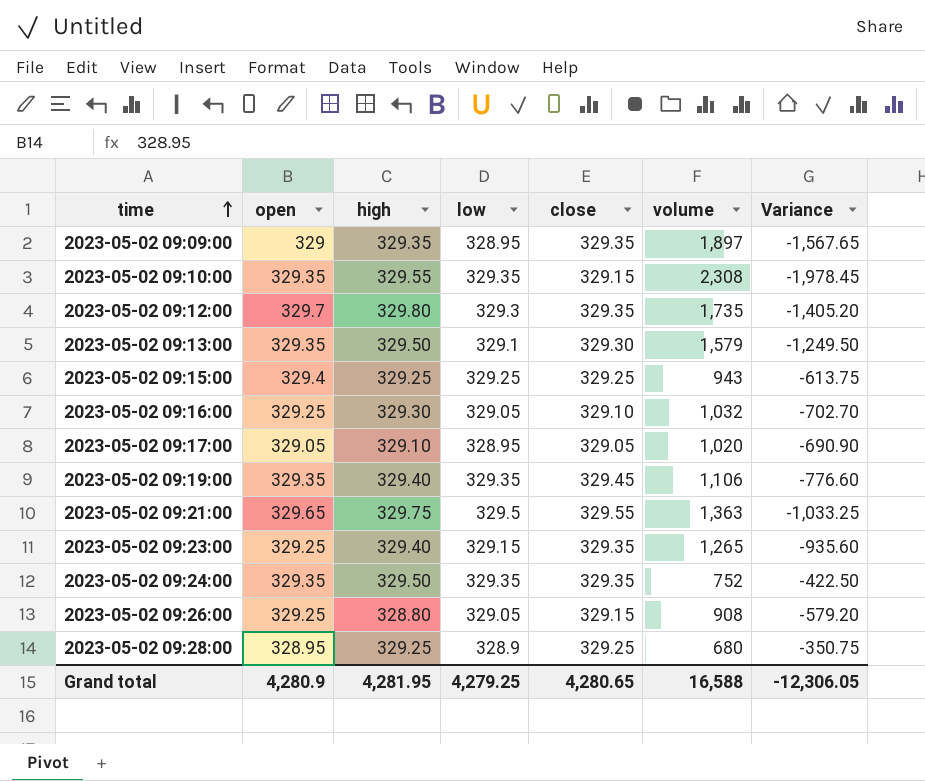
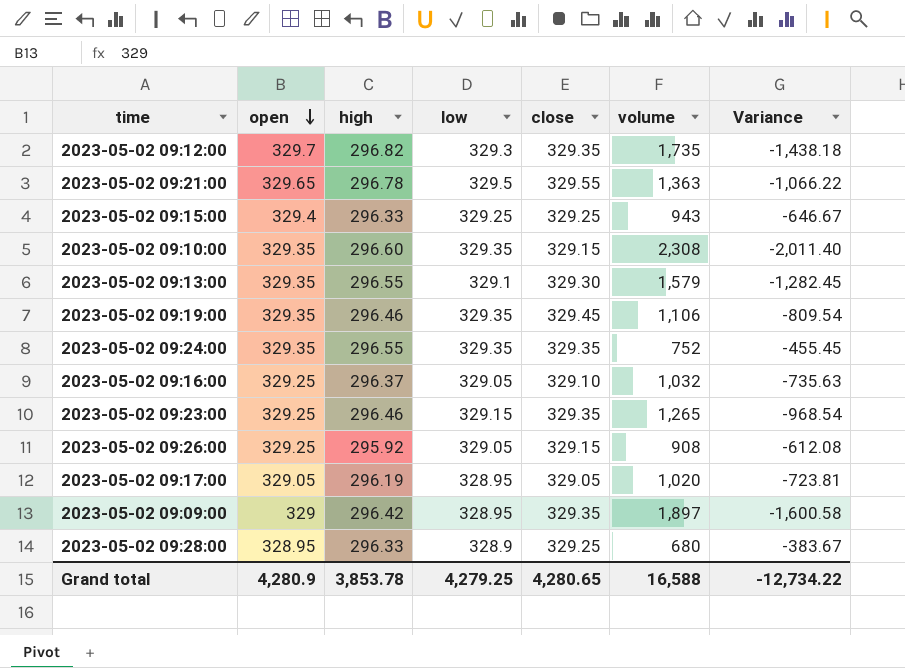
row order: time ascending -> open descending
2023-05-02 09:12:00 | high: 329.80 -> 296.82
2023-05-02 09:12:00 | Variance: -1,405.20 -> -1,438.18
2023-05-02 09:21:00 | high: 329.75 -> 296.78
2023-05-02 09:21:00 | Variance: -1,033.25 -> -1,066.22
2023-05-02 09:15:00 | high: 329.25 -> 296.33
2023-05-02 09:15:00 | Variance: -613.75 -> -646.67
2023-05-02 09:10:00 | high: 329.55 -> 296.60
2023-05-02 09:10:00 | Variance: -1,978.45 -> -2,011.40
2023-05-02 09:13:00 | high: 329.50 -> 296.55
2023-05-02 09:13:00 | Variance: -1,249.50 -> -1,282.45
2023-05-02 09:19:00 | high: 329.40 -> 296.46
2023-05-02 09:19:00 | Variance: -776.60 -> -809.54
2023-05-02 09:24:00 | high: 329.50 -> 296.55
2023-05-02 09:24:00 | Variance: -422.50 -> -455.45
2023-05-02 09:16:00 | high: 329.30 -> 296.37
2023-05-02 09:16:00 | Variance: -702.70 -> -735.63
2023-05-02 09:23:00 | high: 329.40 -> 296.46
2023-05-02 09:23:00 | Variance: -935.60 -> -968.54
2023-05-02 09:26:00 | high: 328.80 -> 295.92
2023-05-02 09:26:00 | Variance: -579.20 -> -612.08
2023-05-02 09:17:00 | high: 329.10 -> 296.19
2023-05-02 09:17:00 | Variance: -690.90 -> -723.81
2023-05-02 09:09:00 | high: 329.35 -> 296.42
2023-05-02 09:09:00 | Variance: -1,567.65 -> -1,600.58
2023-05-02 09:28:00 | high: 329.25 -> 296.33
2023-05-02 09:28:00 | Variance: -350.75 -> -383.67
Grand total | high: 4,281.95 -> 3,853.78
Grand total | Variance: -12,306.05 -> -12,734.22

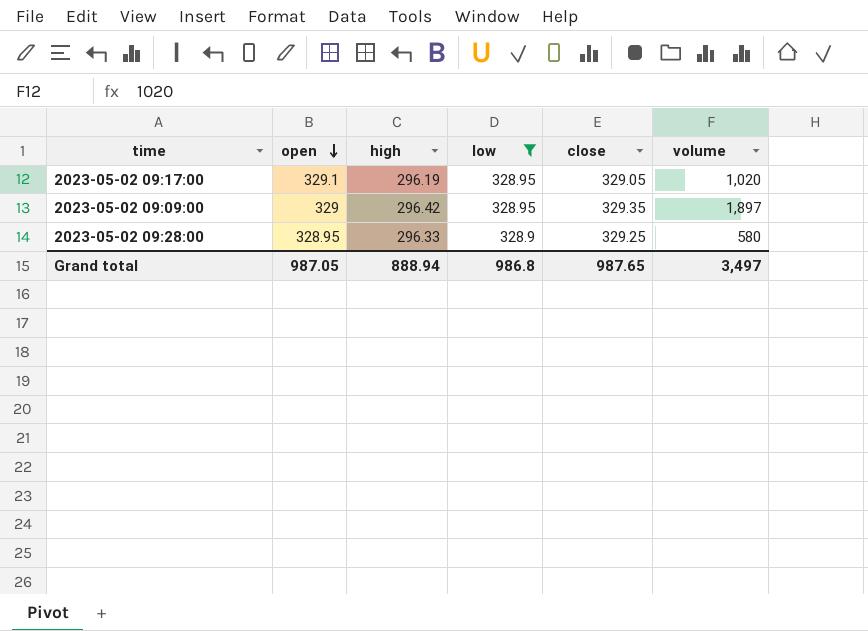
filter: none -> low <= 328.95
column Variance | formula: [high] - [volume] -> none
2023-05-02 09:17:00 | open: 329.05 -> 329.1
2023-05-02 09:28:00 | volume: 680 -> 580
Grand total | open: 4,280.9 -> 987.05
Grand total | high: 3,853.78 -> 888.94
Grand total | low: 4,279.25 -> 986.8
Grand total | close: 4,280.65 -> 987.65
Grand total | volume: 16,588 -> 3,497

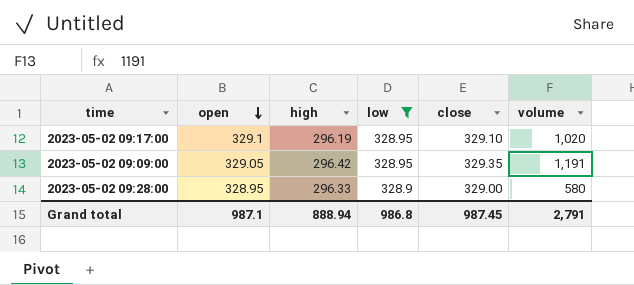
2023-05-02 09:17:00 | close: 329.05 -> 329.10
2023-05-02 09:09:00 | open: 329 -> 329.05
2023-05-02 09:09:00 | volume: 1,897 -> 1,191
2023-05-02 09:28:00 | close: 329.25 -> 329.00
Grand total | open: 987.05 -> 987.1
Grand total | close: 987.65 -> 987.45
Grand total | volume: 3,497 -> 2,791

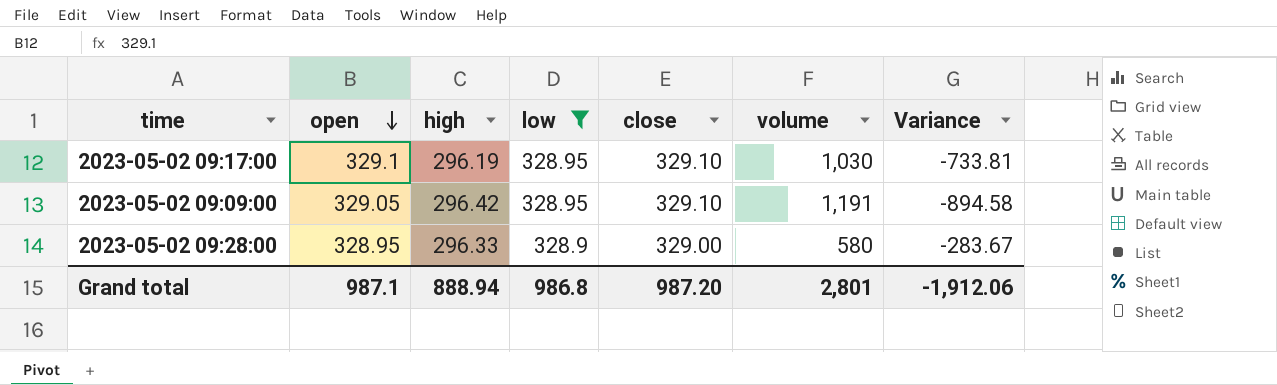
column Variance | formula: none -> [high] - [volume]
2023-05-02 09:17:00 | volume: 1,020 -> 1,030
2023-05-02 09:09:00 | close: 329.35 -> 329.10
Grand total | close: 987.45 -> 987.20
Grand total | volume: 2,791 -> 2,801

